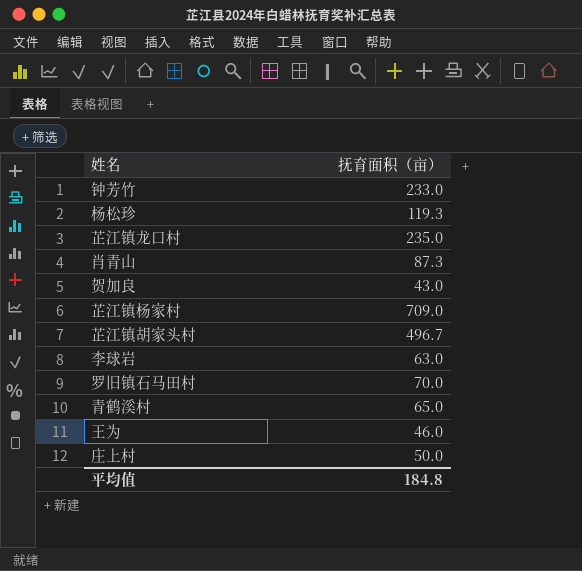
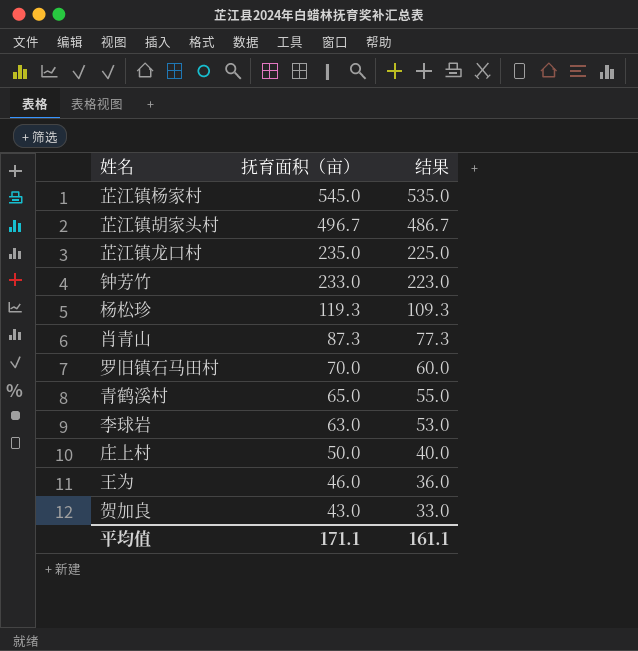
row order: none -> 抚育面积（亩） descending
column 结果 | formula: none -> [抚育面积（亩）] - 10
芷江镇杨家村 | 抚育面积（亩）: 709.0 -> 545.0
平均值 | 抚育面积（亩）: 184.8 -> 171.1

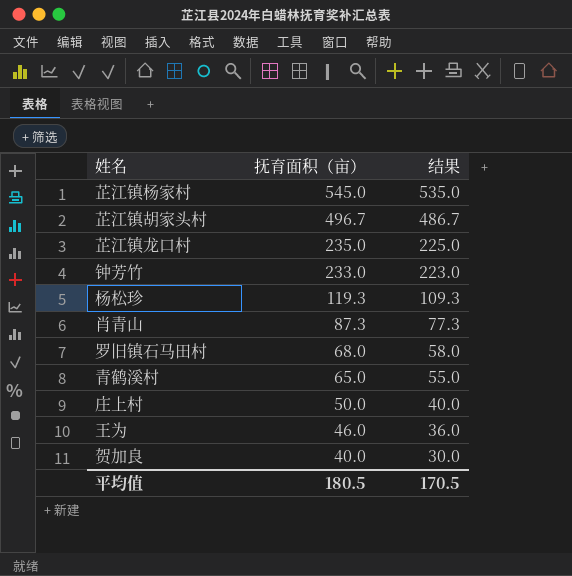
row 李球岩: 63.0 | 53.0 -> none
罗旧镇石马田村 | 抚育面积（亩）: 70.0 -> 68.0
罗旧镇石马田村 | 结果: 60.0 -> 58.0
贺加良 | 抚育面积（亩）: 43.0 -> 40.0
贺加良 | 结果: 33.0 -> 30.0
平均值 | 抚育面积（亩）: 171.1 -> 180.5
平均值 | 结果: 161.1 -> 170.5

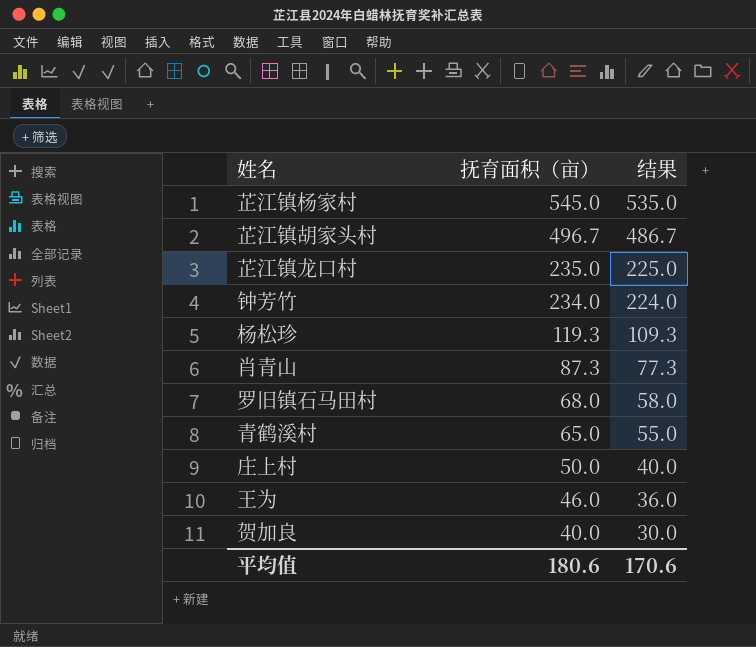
钟芳竹 | 抚育面积（亩）: 233.0 -> 234.0
钟芳竹 | 结果: 223.0 -> 224.0
平均值 | 抚育面积（亩）: 180.5 -> 180.6
平均值 | 结果: 170.5 -> 170.6

